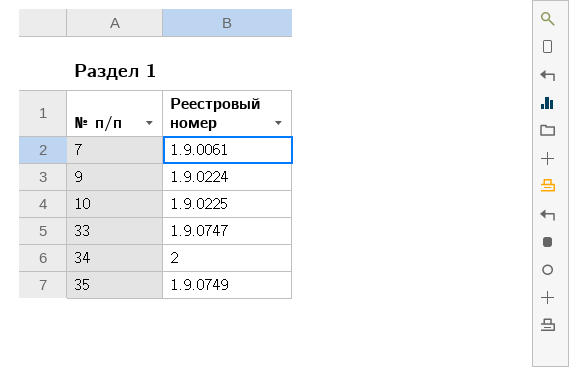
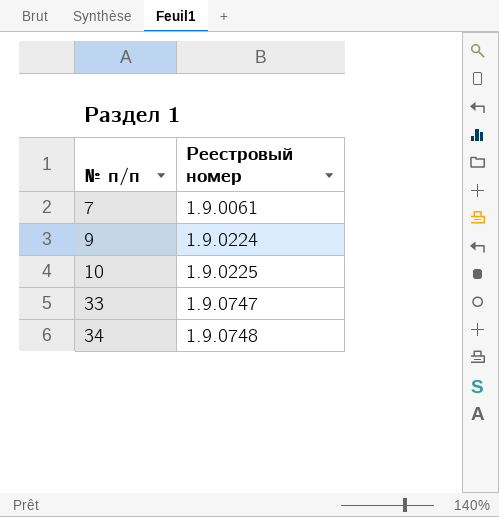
row 35: 1.9.0749 -> none
34 | Реестровый номер: 2 -> 1.9.0748

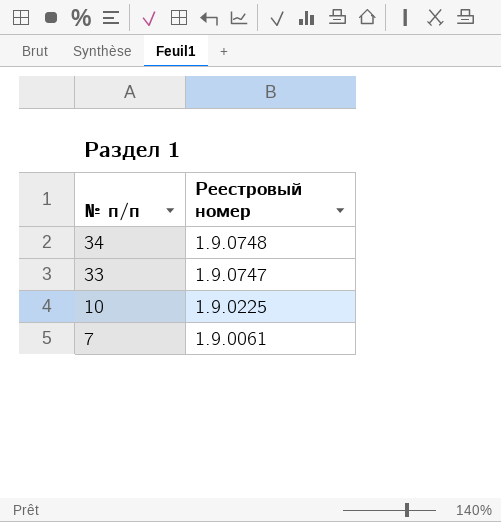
row order: № п/п ascending -> № п/п descending
row 9: 1.9.0224 -> none

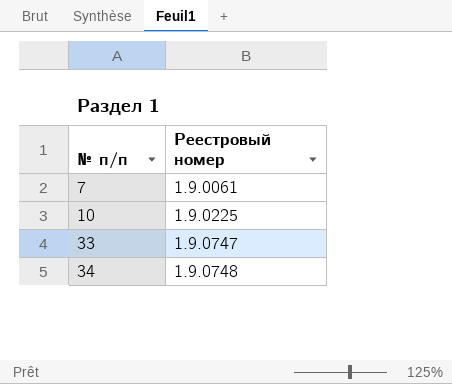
row order: № п/п descending -> № п/п ascending

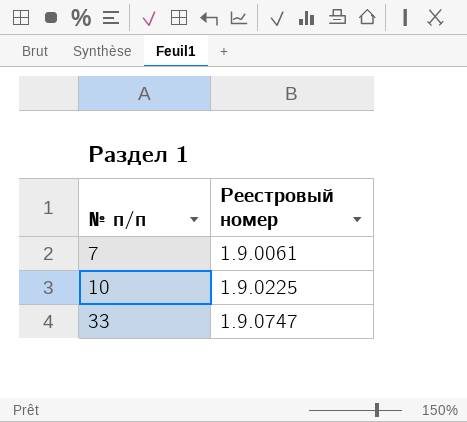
row 34: 1.9.0748 -> none

